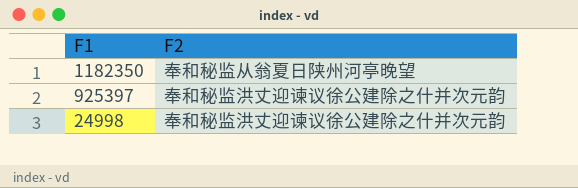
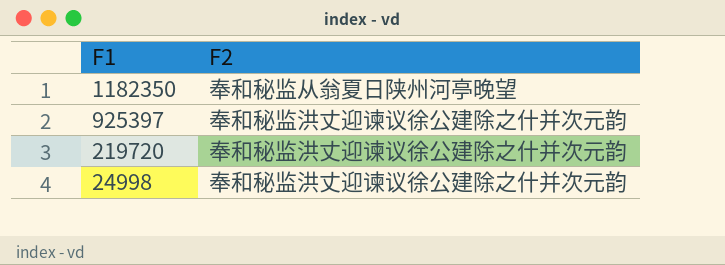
row 219720: none -> 奉和秘监洪丈迎谏议徐公建除之什并次元韵

